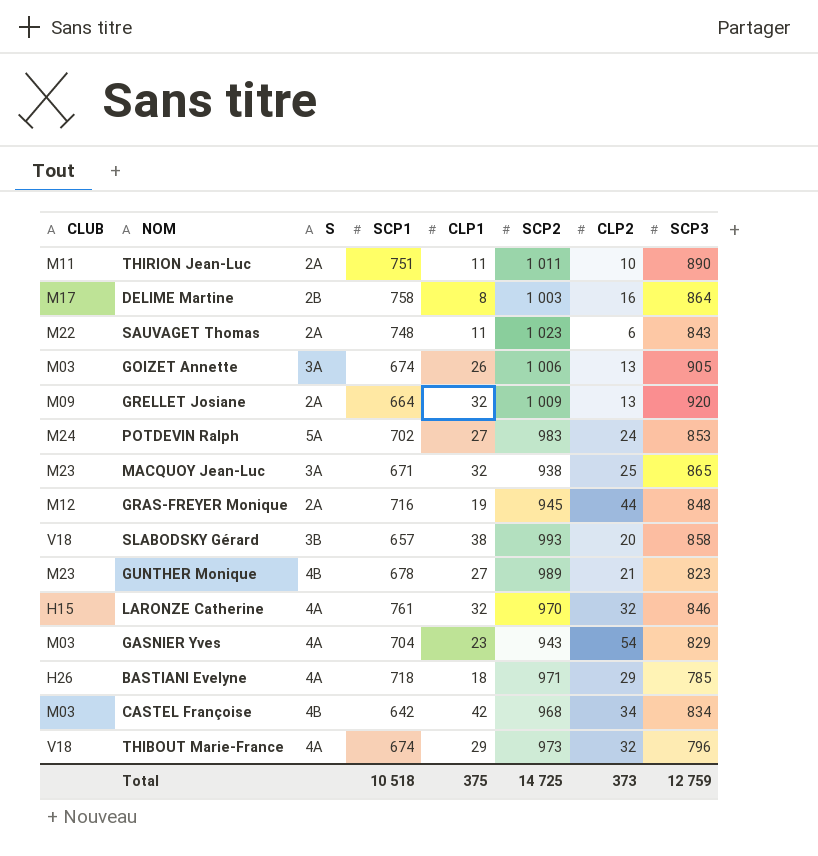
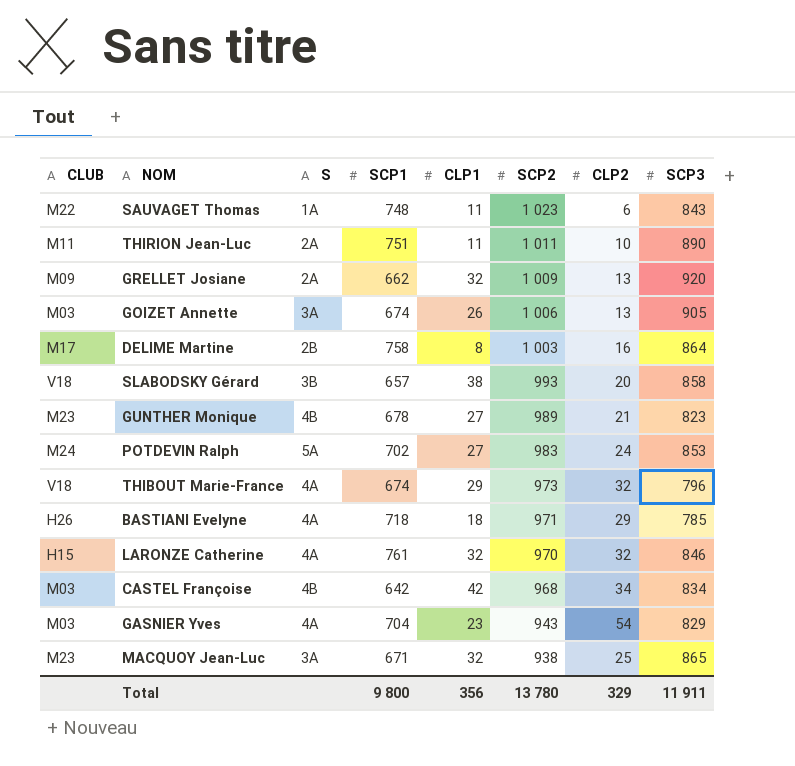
row order: none -> SCP2 descending
row GRAS-FREYER Monique: M12 | 2A | 716 | 19 | 945 | 44 | 848 -> none
SAUVAGET Thomas | S: 2A -> 1A
GRELLET Josiane | SCP1: 664 -> 662
Total | SCP1: 10 518 -> 9 800
Total | CLP1: 375 -> 356
Total | SCP2: 14 725 -> 13 780
Total | CLP2: 373 -> 329
Total | SCP3: 12 759 -> 11 911

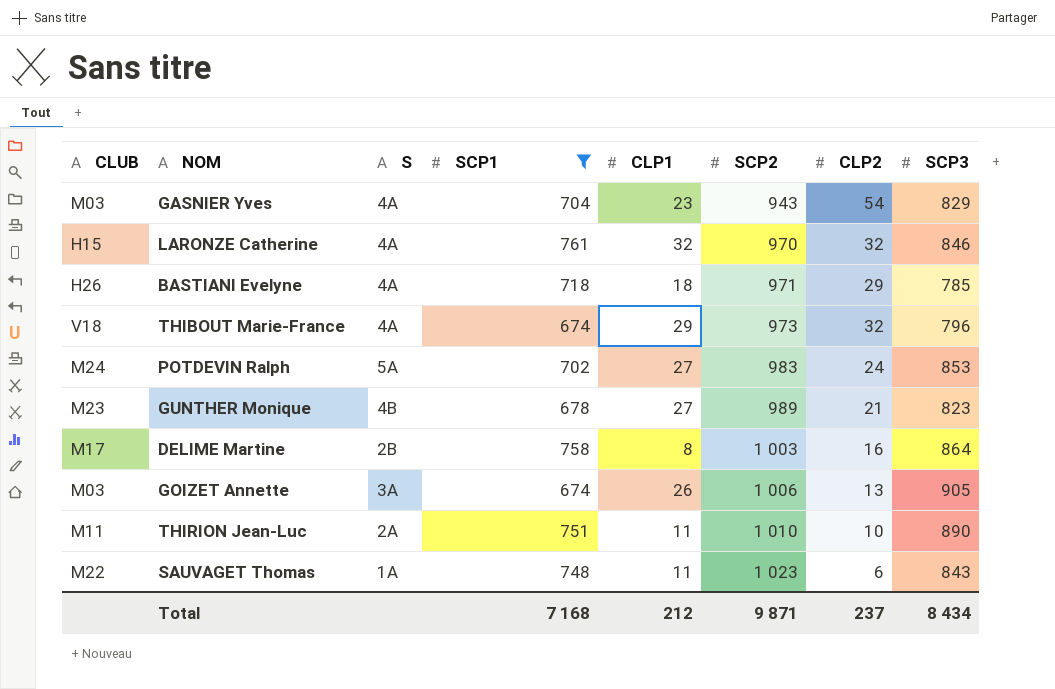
filter: none -> SCP1 >= 674
row order: SCP2 descending -> SCP2 ascending
THIRION Jean-Luc | SCP2: 1 011 -> 1 010
Total | SCP1: 9 800 -> 7 168
Total | CLP1: 356 -> 212
Total | SCP2: 13 780 -> 9 871
Total | CLP2: 329 -> 237
Total | SCP3: 11 911 -> 8 434

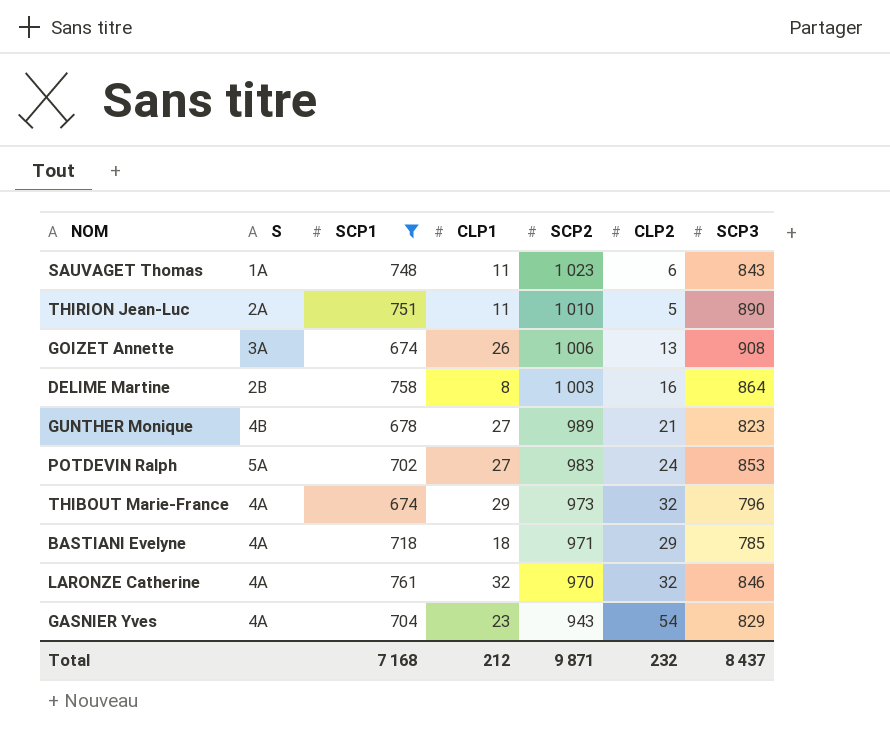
row order: SCP2 ascending -> SCP2 descending
column CLUB | position: 1 -> none
THIRION Jean-Luc | CLP2: 10 -> 5
GOIZET Annette | SCP3: 905 -> 908
Total | CLP2: 237 -> 232
Total | SCP3: 8 434 -> 8 437

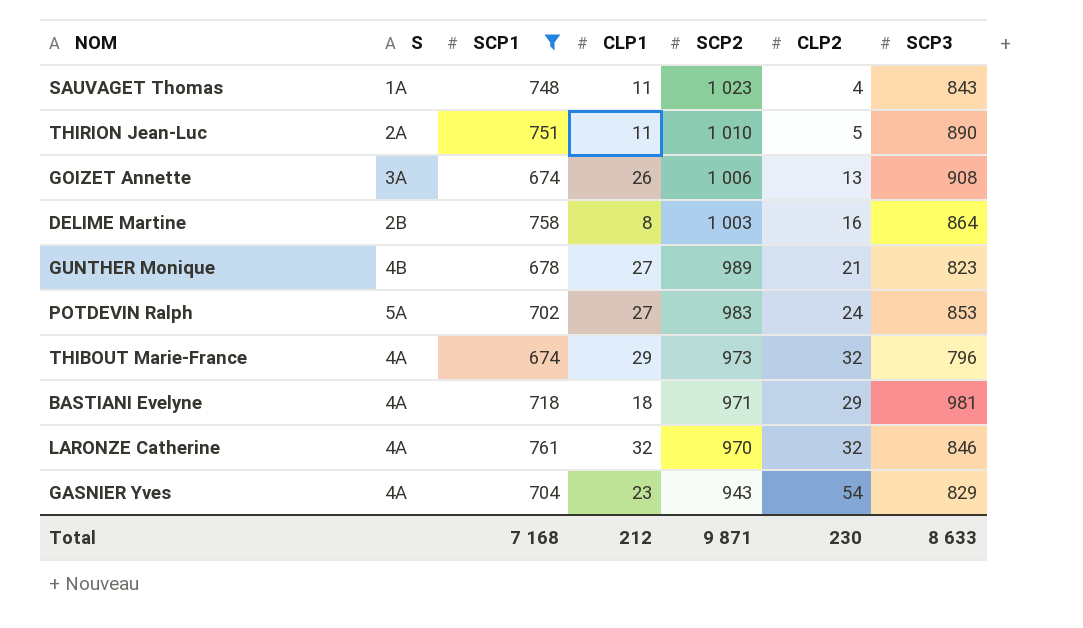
SAUVAGET Thomas | CLP2: 6 -> 4
BASTIANI Evelyne | SCP3: 785 -> 981
Total | CLP2: 232 -> 230
Total | SCP3: 8 437 -> 8 633

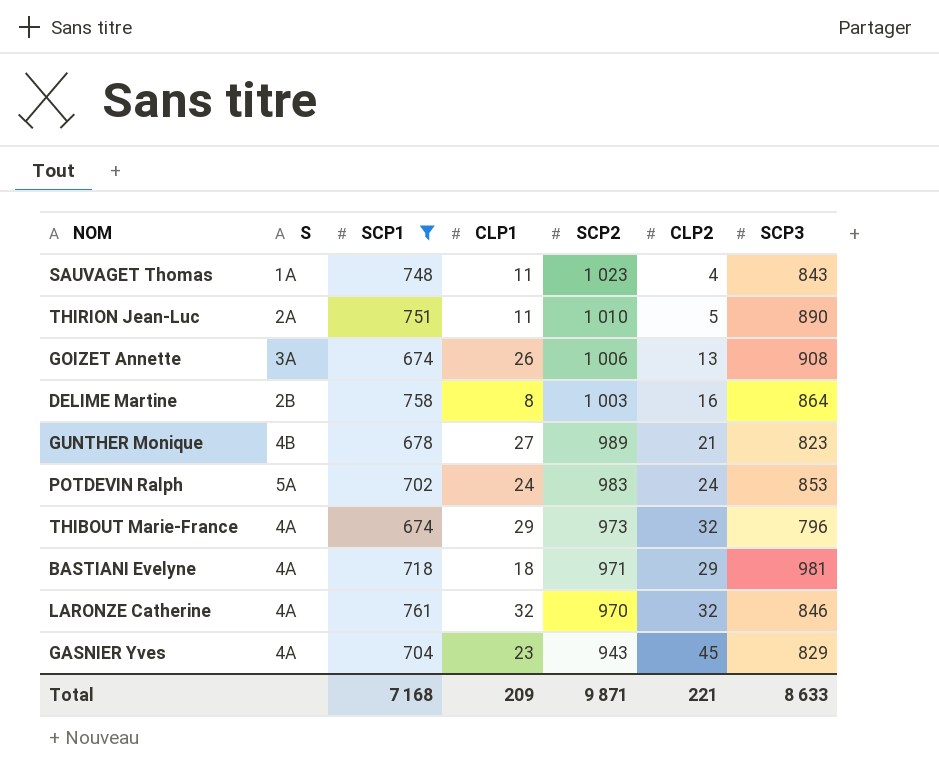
POTDEVIN Ralph | CLP1: 27 -> 24
GASNIER Yves | CLP2: 54 -> 45
Total | CLP1: 212 -> 209
Total | CLP2: 230 -> 221

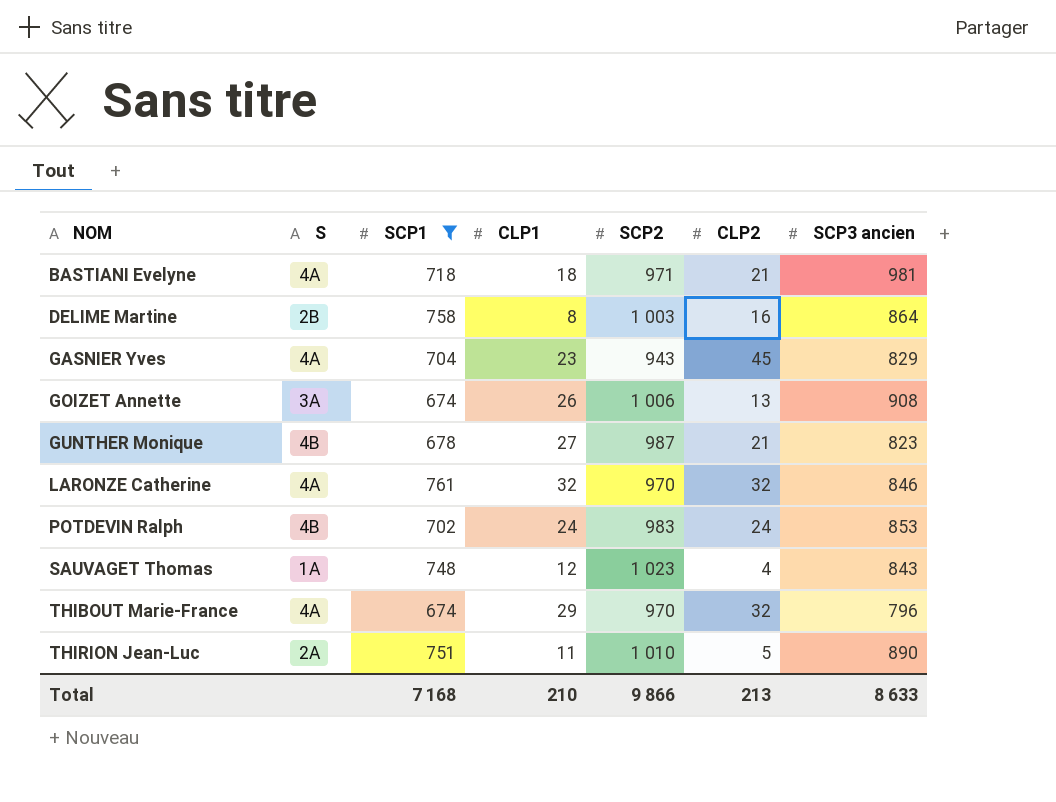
row order: SCP2 descending -> NOM ascending
column name: SCP3 -> SCP3 ancien
BASTIANI Evelyne | CLP2: 29 -> 21
GUNTHER Monique | SCP2: 989 -> 987
POTDEVIN Ralph | S: 5A -> 4B
SAUVAGET Thomas | CLP1: 11 -> 12
THIBOUT Marie-France | SCP2: 973 -> 970
Total | CLP1: 209 -> 210
Total | SCP2: 9 871 -> 9 866
Total | CLP2: 221 -> 213

